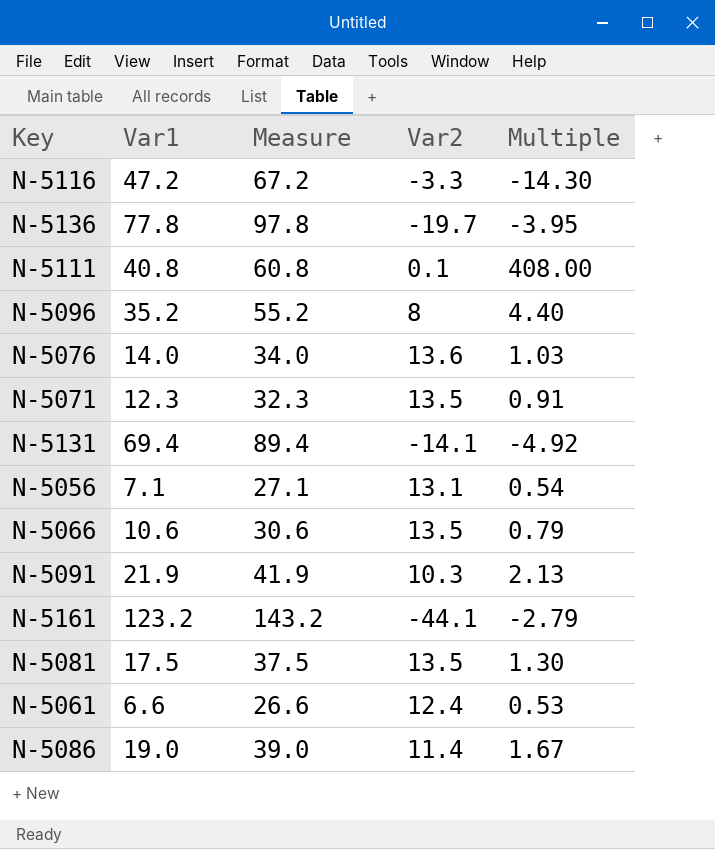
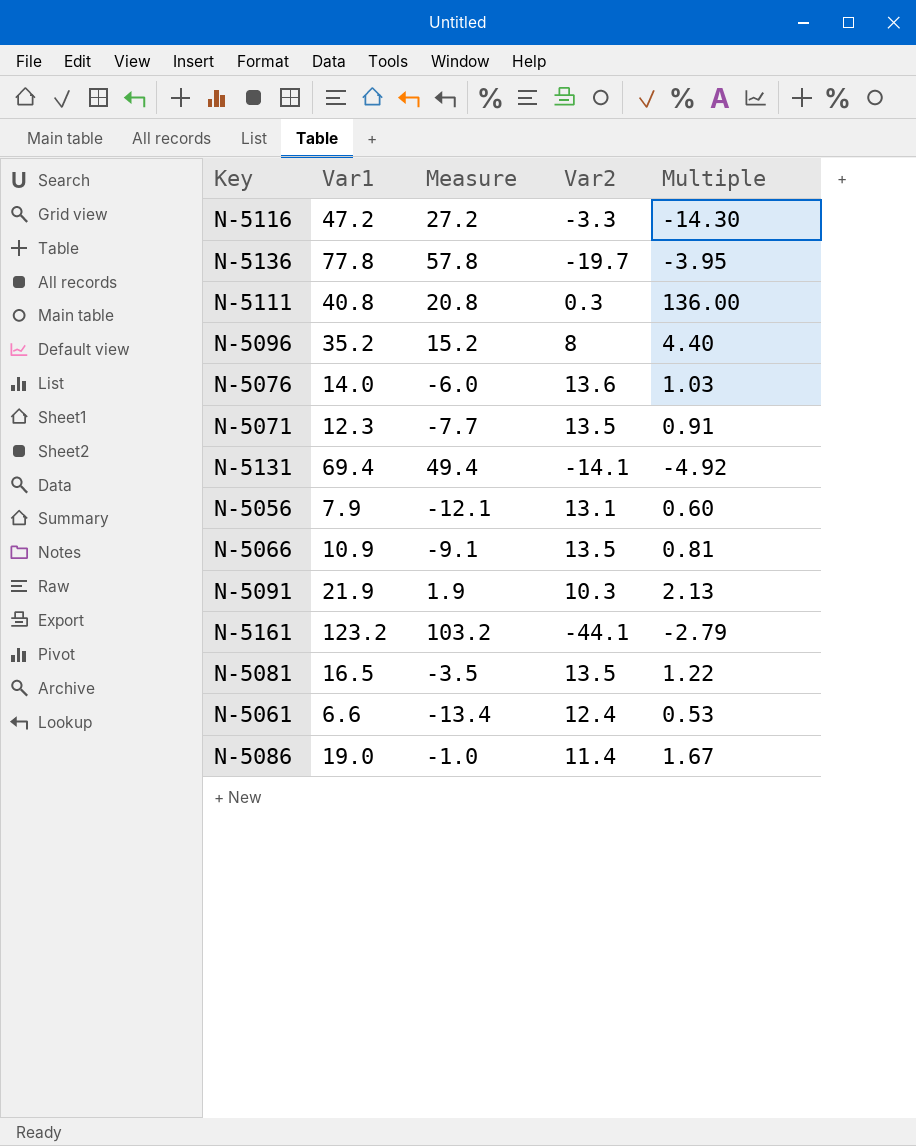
column Measure | formula: [Var1] + 20 -> [Var1] - 20
N-5111 | Var2: 0.1 -> 0.3
N-5111 | Multiple: 408.00 -> 136.00
N-5056 | Var1: 7.1 -> 7.9
N-5056 | Multiple: 0.54 -> 0.60
N-5066 | Var1: 10.6 -> 10.9
N-5066 | Multiple: 0.79 -> 0.81
N-5081 | Var1: 17.5 -> 16.5
N-5081 | Multiple: 1.30 -> 1.22

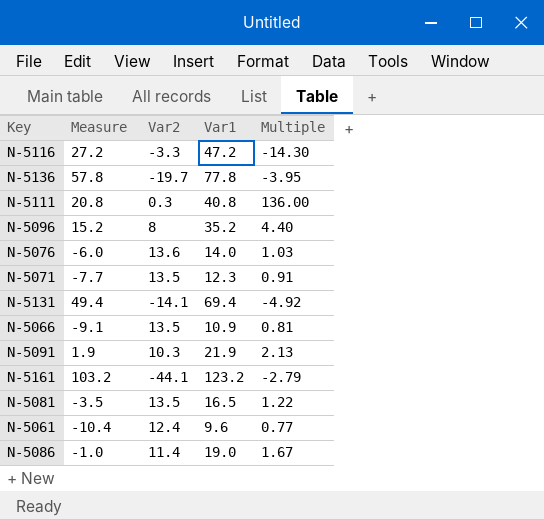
column Var1 | position: 2 -> 4
row N-5056: 7.9 | -12.1 | 13.1 | 0.60 -> none
N-5061 | Measure: -13.4 -> -10.4
N-5061 | Var1: 6.6 -> 9.6
N-5061 | Multiple: 0.53 -> 0.77

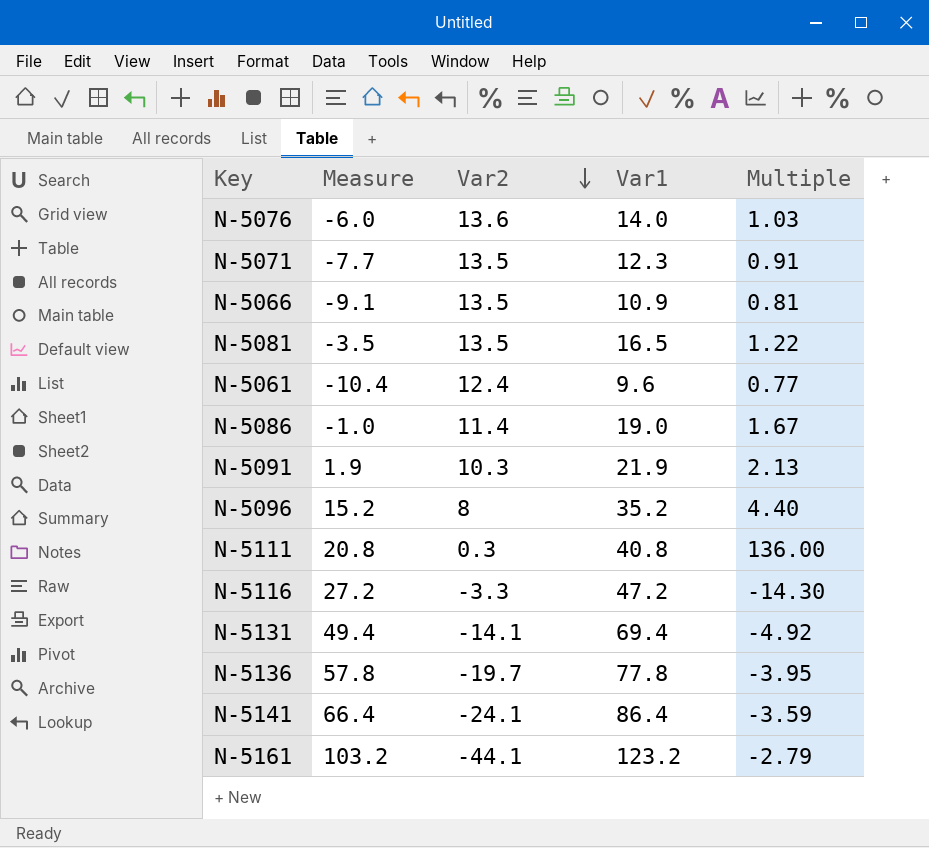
row order: none -> Var2 descending
row N-5141: none -> 66.4 | -24.1 | 86.4 | -3.59

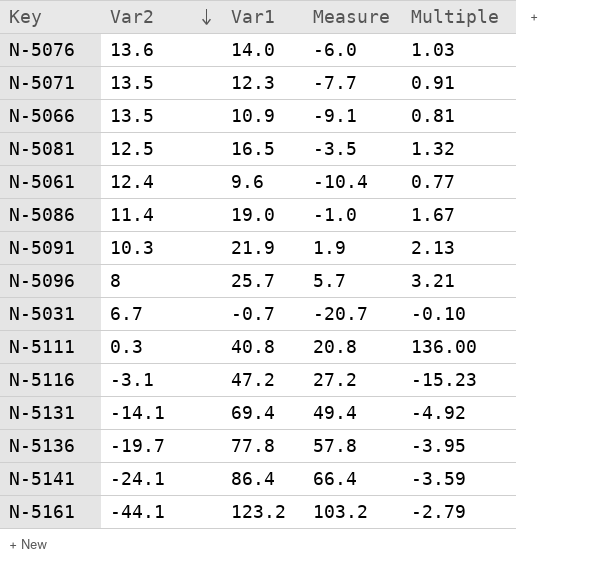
column Measure | position: 2 -> 4
N-5081 | Var2: 13.5 -> 12.5
N-5081 | Multiple: 1.22 -> 1.32
N-5096 | Var1: 35.2 -> 25.7
N-5096 | Measure: 15.2 -> 5.7
N-5096 | Multiple: 4.40 -> 3.21
row N-5031: none -> 6.7 | -0.7 | -20.7 | -0.10
N-5116 | Var2: -3.3 -> -3.1
N-5116 | Multiple: -14.30 -> -15.23

